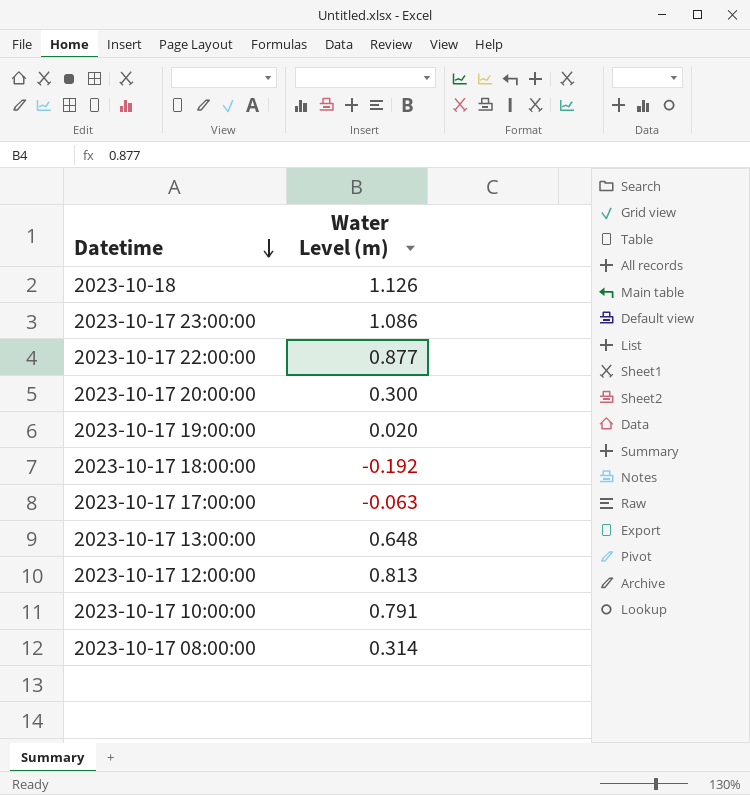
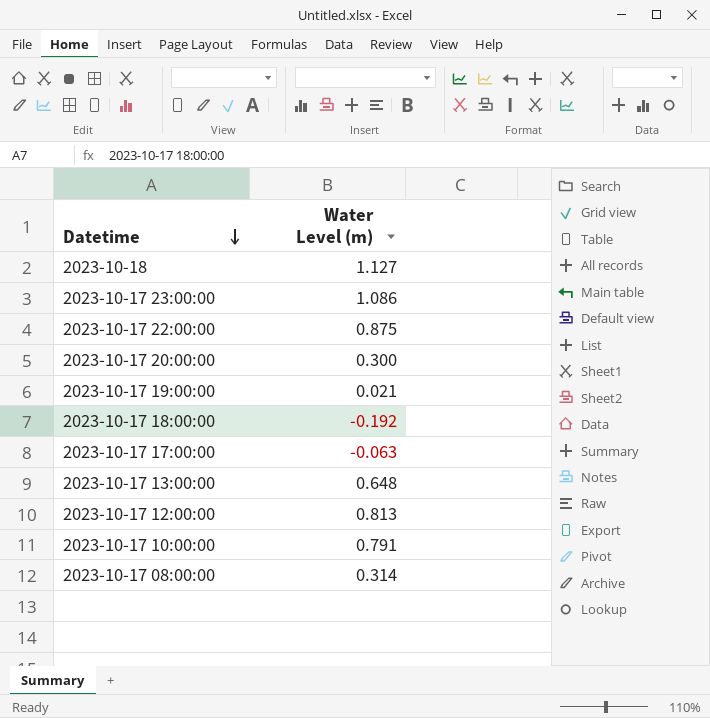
2023-10-18 | Water Level (m): 1.126 -> 1.127
2023-10-17 22:00:00 | Water Level (m): 0.877 -> 0.875
2023-10-17 19:00:00 | Water Level (m): 0.020 -> 0.021

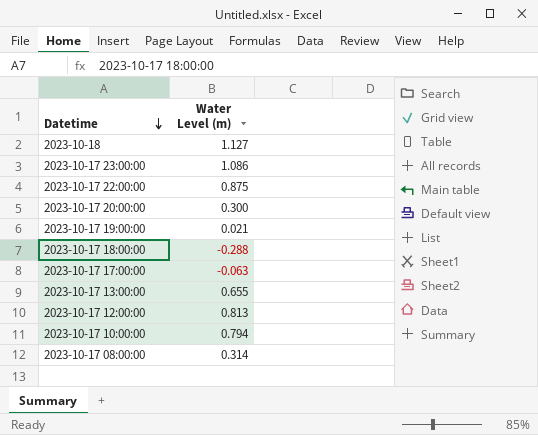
2023-10-17 18:00:00 | Water Level (m): -0.192 -> -0.288
2023-10-17 13:00:00 | Water Level (m): 0.648 -> 0.655
2023-10-17 10:00:00 | Water Level (m): 0.791 -> 0.794

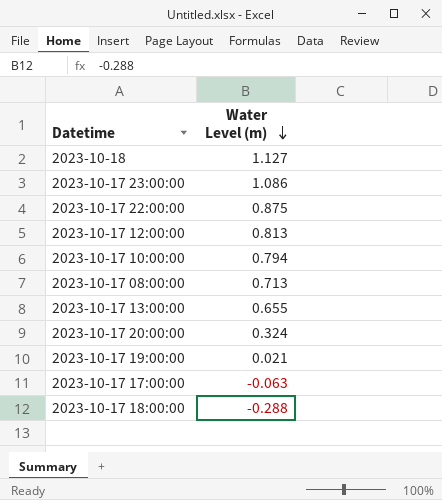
row order: Datetime descending -> Water Level (m) descending
2023-10-17 08:00:00 | Water Level (m): 0.314 -> 0.713
2023-10-17 20:00:00 | Water Level (m): 0.300 -> 0.324

